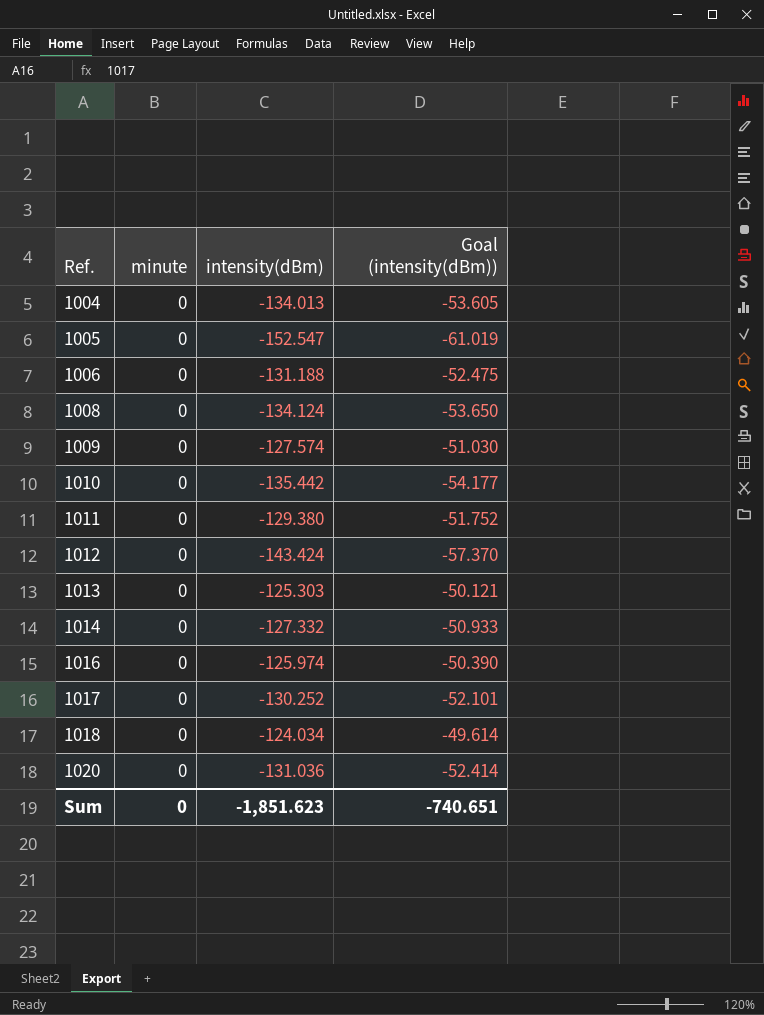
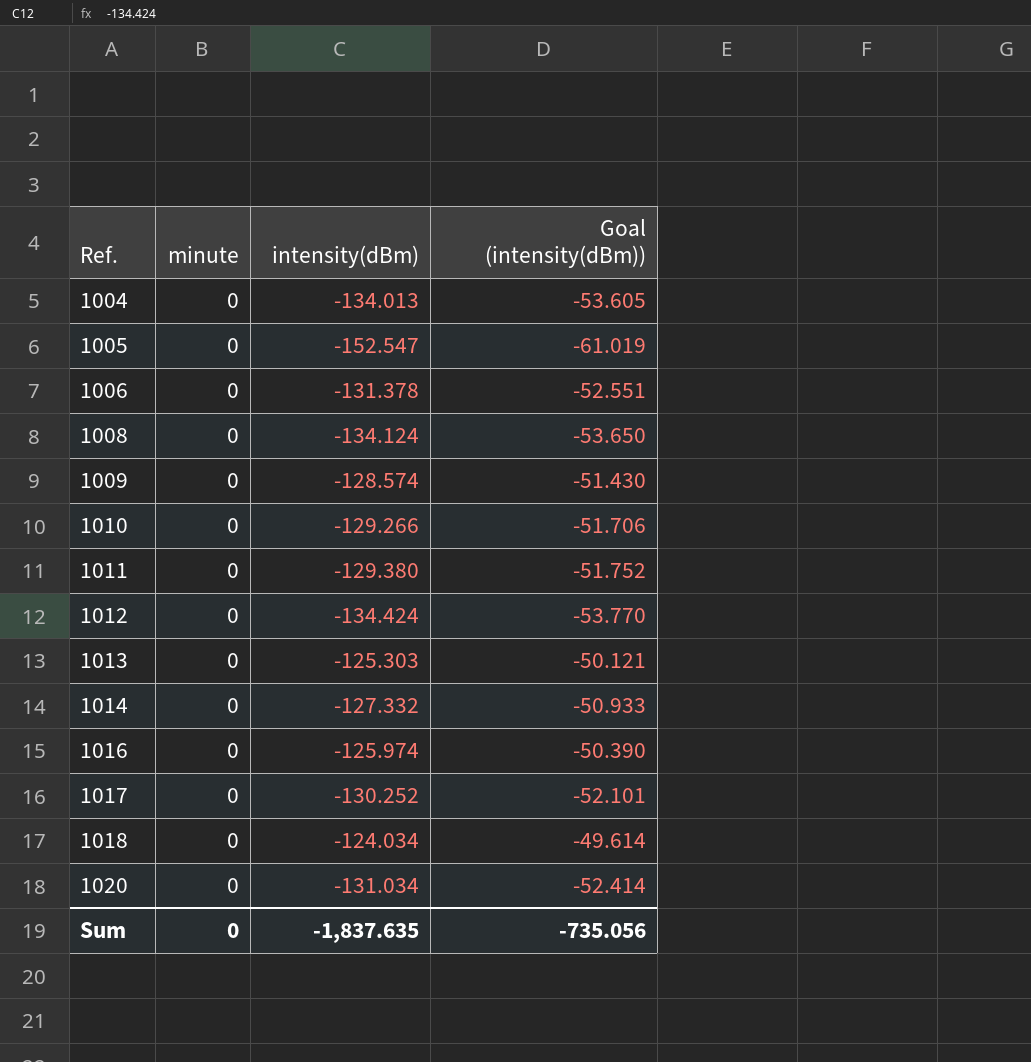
1006 | intensity(dBm): -131.188 -> -131.378
1006 | Goal (intensity(dBm)): -52.475 -> -52.551
1009 | intensity(dBm): -127.574 -> -128.574
1009 | Goal (intensity(dBm)): -51.030 -> -51.430
1010 | intensity(dBm): -135.442 -> -129.266
1010 | Goal (intensity(dBm)): -54.177 -> -51.706
1012 | intensity(dBm): -143.424 -> -134.424
1012 | Goal (intensity(dBm)): -57.370 -> -53.770
1020 | intensity(dBm): -131.036 -> -131.034
Sum | intensity(dBm): -1,851.623 -> -1,837.635
Sum | Goal (intensity(dBm)): -740.651 -> -735.056

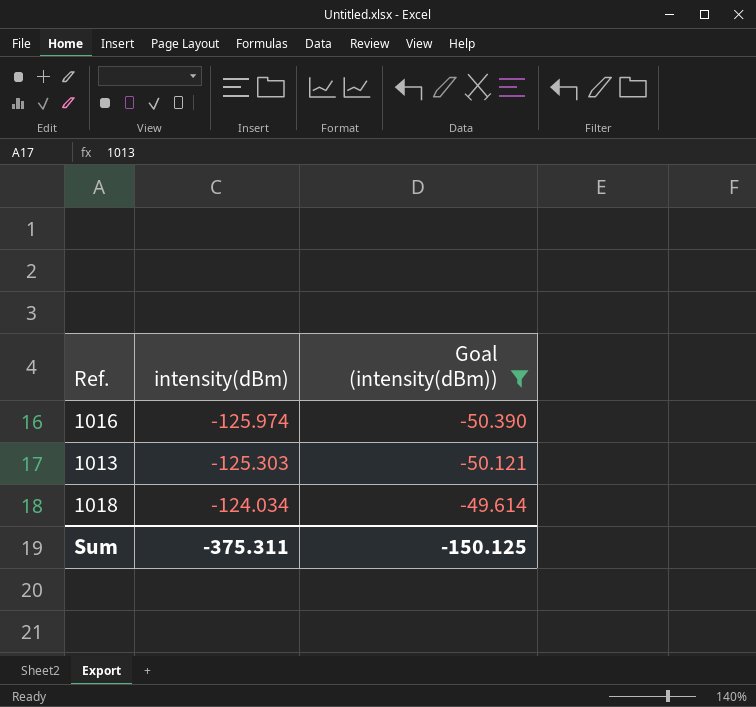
filter: none -> Goal (intensity(dBm)) >= -50.390
row order: Ref. ascending -> intensity(dBm) ascending
column minute | position: 2 -> none
Sum | intensity(dBm): -1,837.635 -> -375.311
Sum | Goal (intensity(dBm)): -735.056 -> -150.125

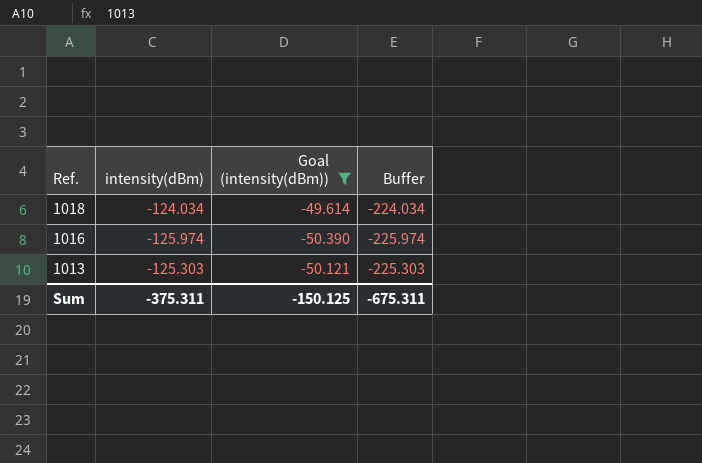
row order: intensity(dBm) ascending -> Ref. descending
column Buffer | formula: none -> [intensity(dBm)] - 100

